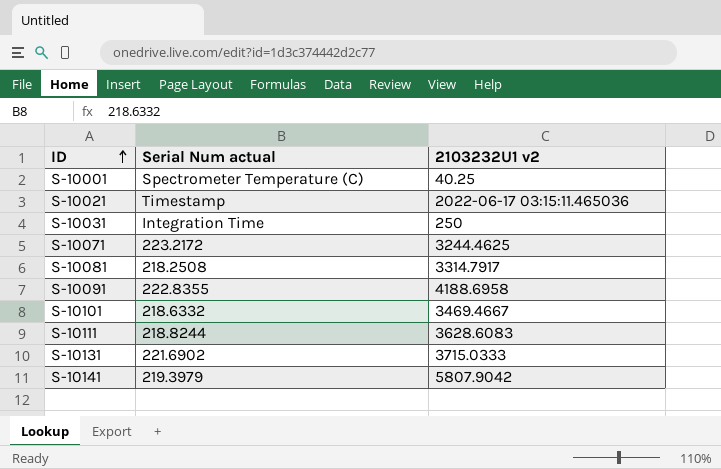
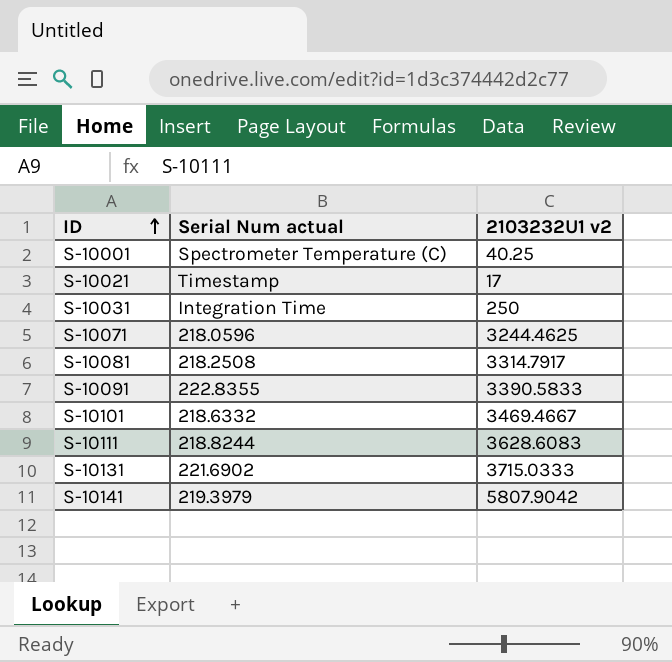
S-10021 | 2103232U1 v2: 2022-06-17 03:15:11.465036 -> 17
S-10071 | Serial Num actual: 223.2172 -> 218.0596
S-10091 | 2103232U1 v2: 4188.6958 -> 3390.5833

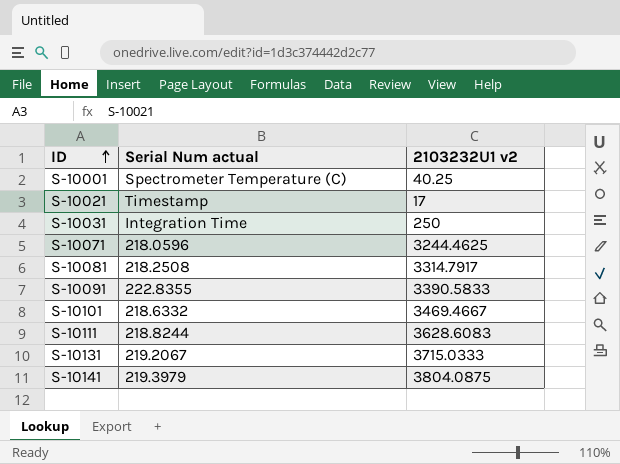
S-10131 | Serial Num actual: 221.6902 -> 219.2067
S-10141 | 2103232U1 v2: 5807.9042 -> 3804.0875

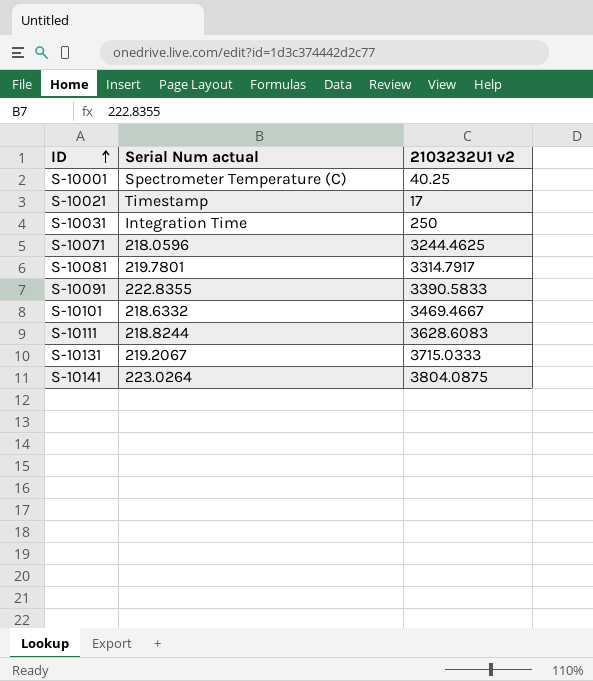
S-10081 | Serial Num actual: 218.2508 -> 219.7801
S-10141 | Serial Num actual: 219.3979 -> 223.0264

